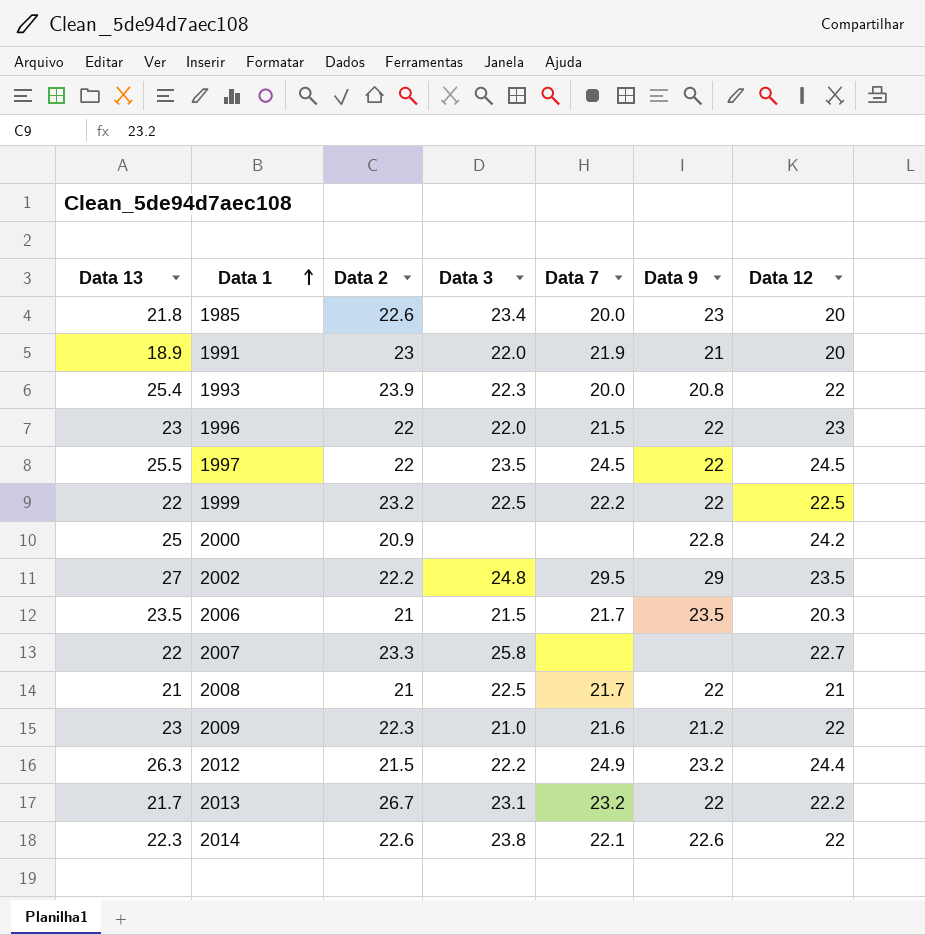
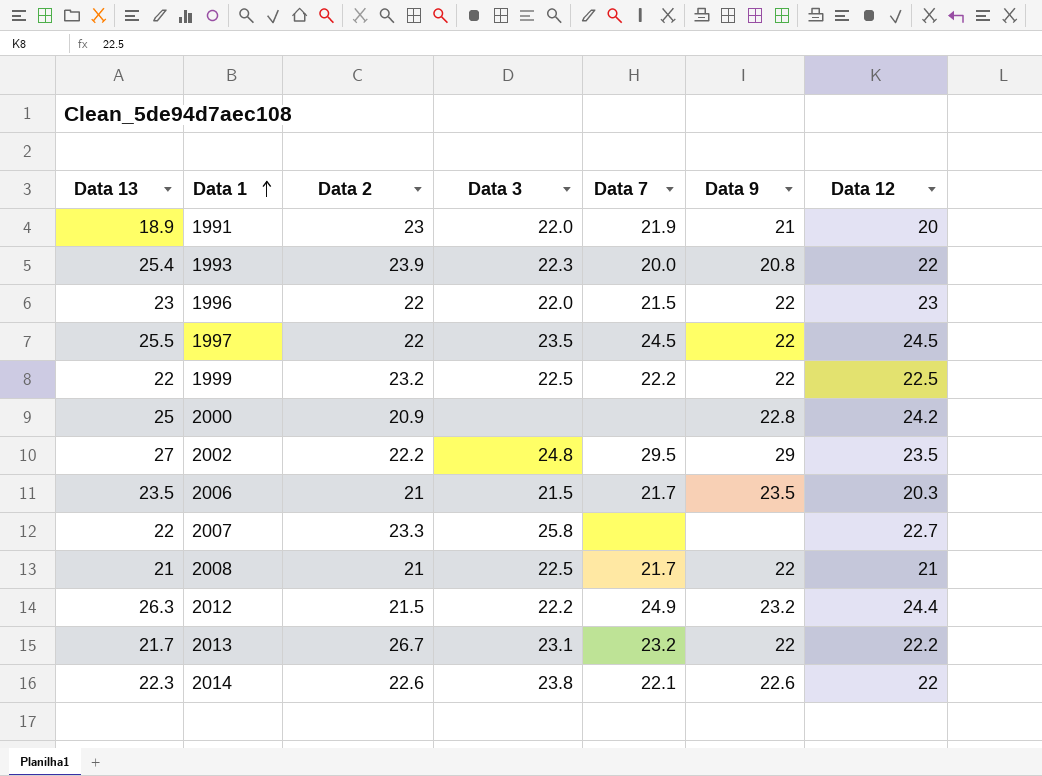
row 1985: 21.8 | 22.6 | 23.4 | 20.0 | 23 | 20 -> none
row 2009: 23 | 22.3 | 21.0 | 21.6 | 21.2 | 22 -> none

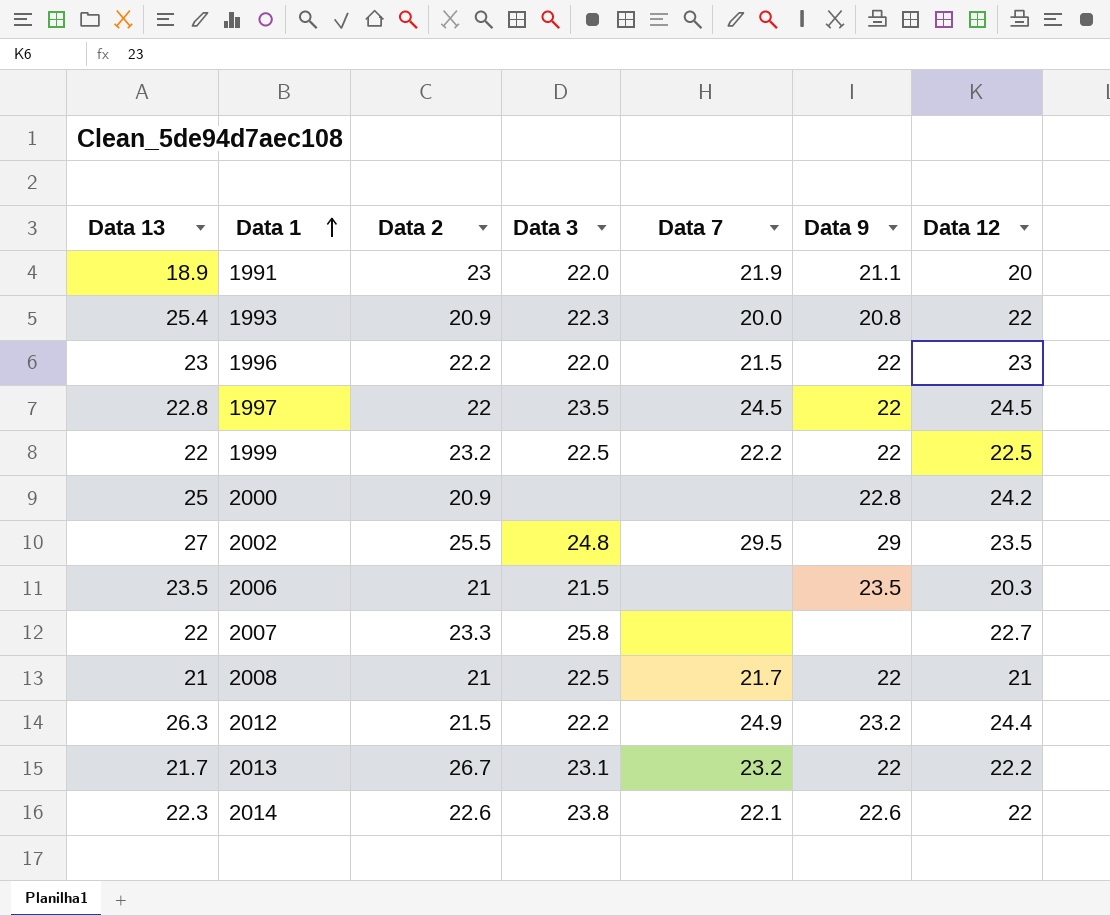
1991 | Data 9: 21 -> 21.1
1993 | Data 2: 23.9 -> 20.9
1996 | Data 2: 22 -> 22.2
1997 | Data 13: 25.5 -> 22.8
2002 | Data 2: 22.2 -> 25.5
2006 | Data 7: 21.7 -> none

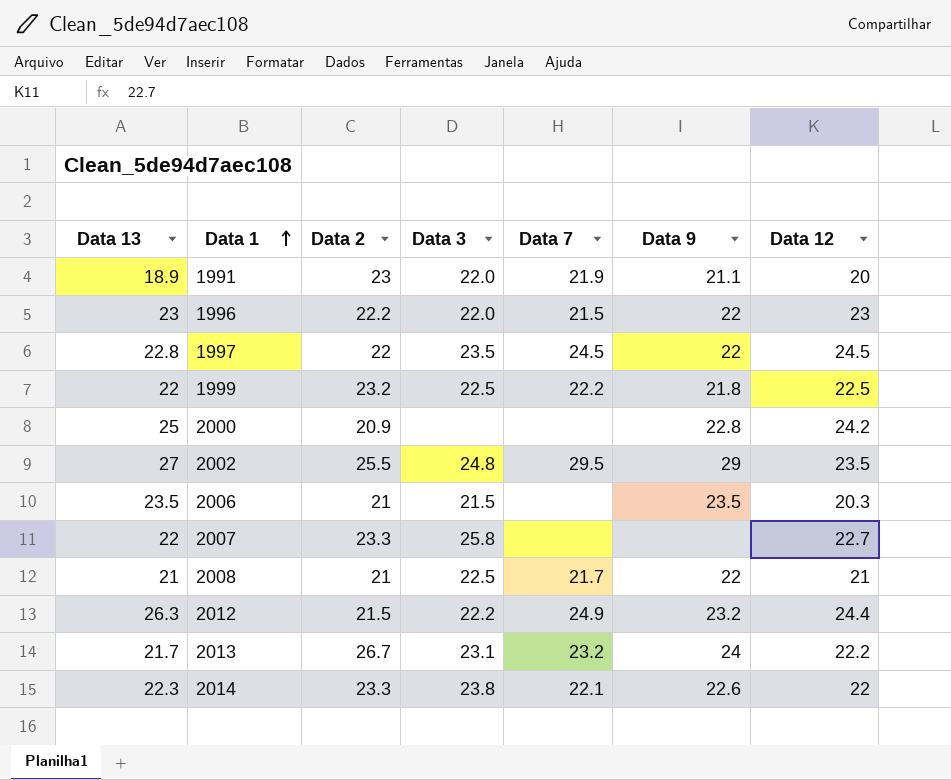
row 1993: 25.4 | 20.9 | 22.3 | 20.0 | 20.8 | 22 -> none
1999 | Data 9: 22 -> 21.8
2013 | Data 9: 22 -> 24
2014 | Data 2: 22.6 -> 23.3

